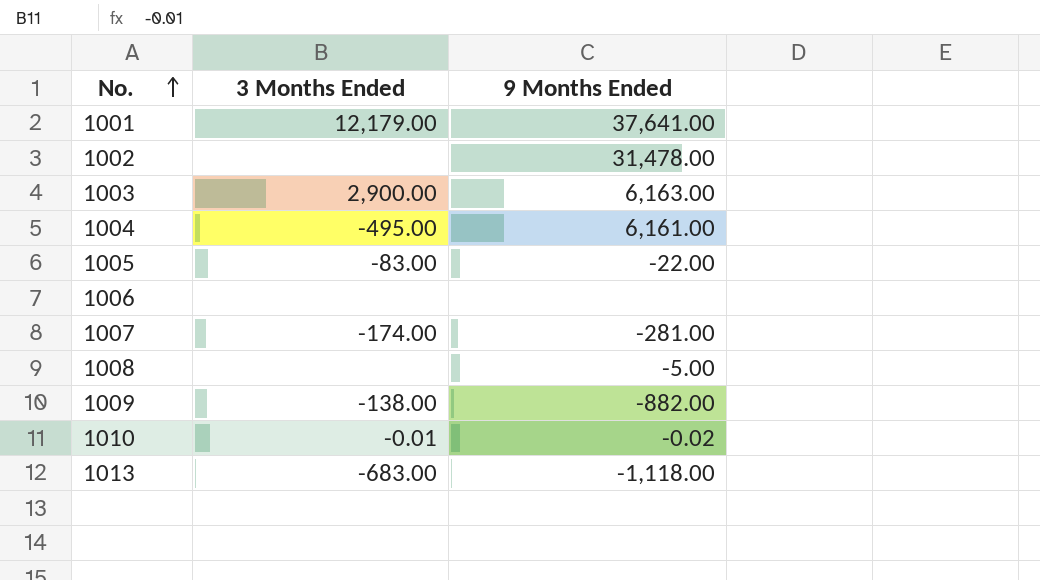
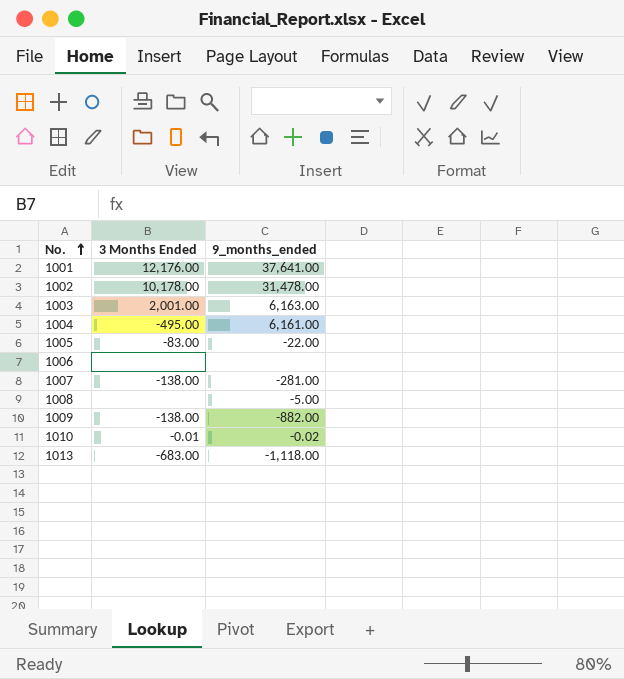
column name: 9 Months Ended -> 9_months_ended
1001 | 3 Months Ended: 12,179.00 -> 12,176.00
1002 | 3 Months Ended: none -> 10,178.00
1003 | 3 Months Ended: 2,900.00 -> 2,001.00
1007 | 3 Months Ended: -174.00 -> -138.00

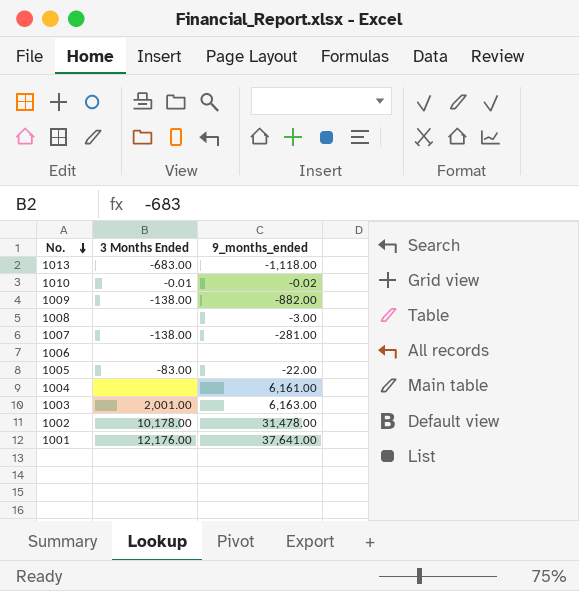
row order: No. ascending -> No. descending
1008 | 9_months_ended: -5.00 -> -3.00
1004 | 3 Months Ended: -495.00 -> none

